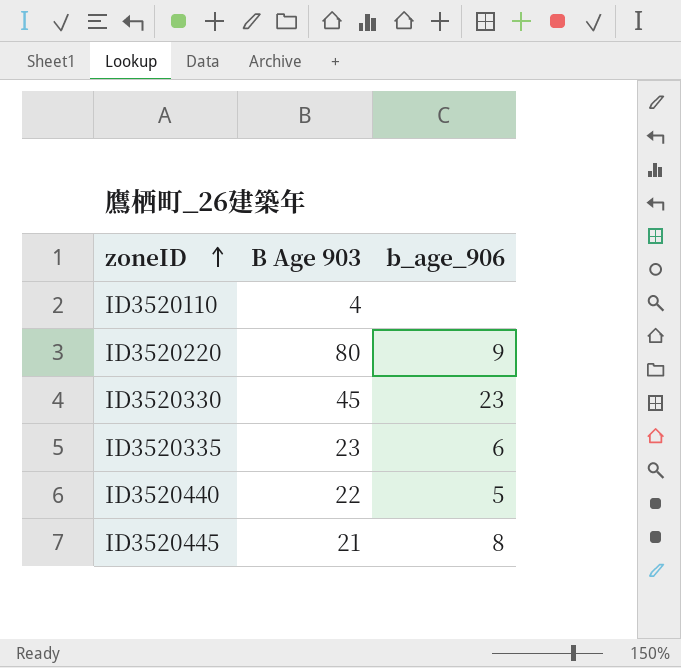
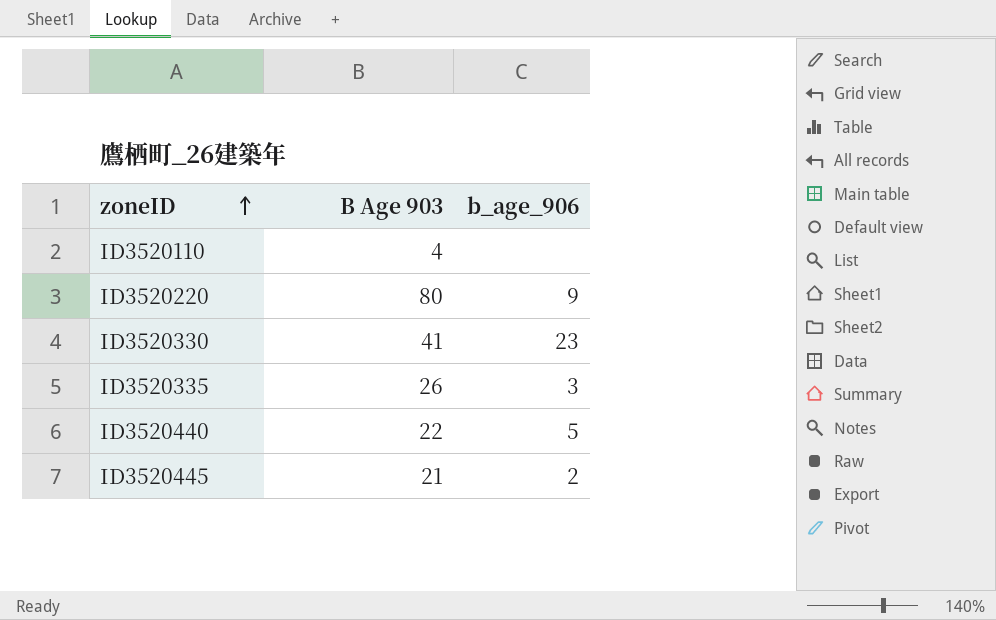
ID3520330 | B Age 903: 45 -> 41
ID3520335 | B Age 903: 23 -> 26
ID3520335 | b_age_906: 6 -> 3
ID3520445 | b_age_906: 8 -> 2

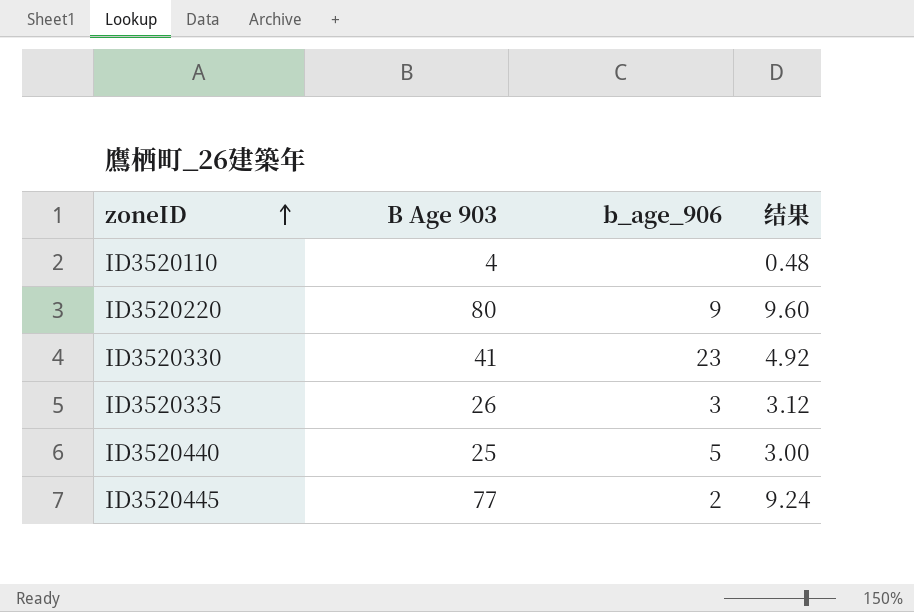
column 结果 | formula: none -> [B Age 903] * 0.12
ID3520440 | B Age 903: 22 -> 25
ID3520445 | B Age 903: 21 -> 77

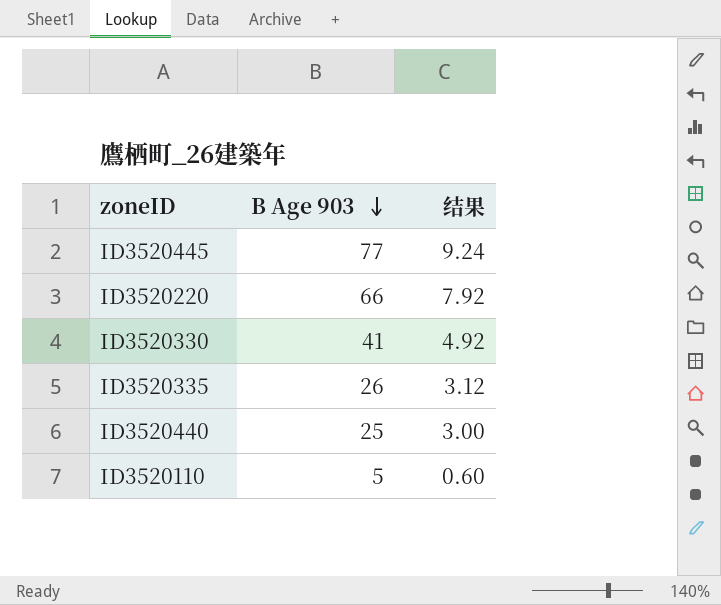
row order: zoneID ascending -> B Age 903 descending
column b_age_906 | position: 3 -> none
ID3520220 | B Age 903: 80 -> 66
ID3520220 | 结果: 9.60 -> 7.92
ID3520110 | B Age 903: 4 -> 5
ID3520110 | 结果: 0.48 -> 0.60

